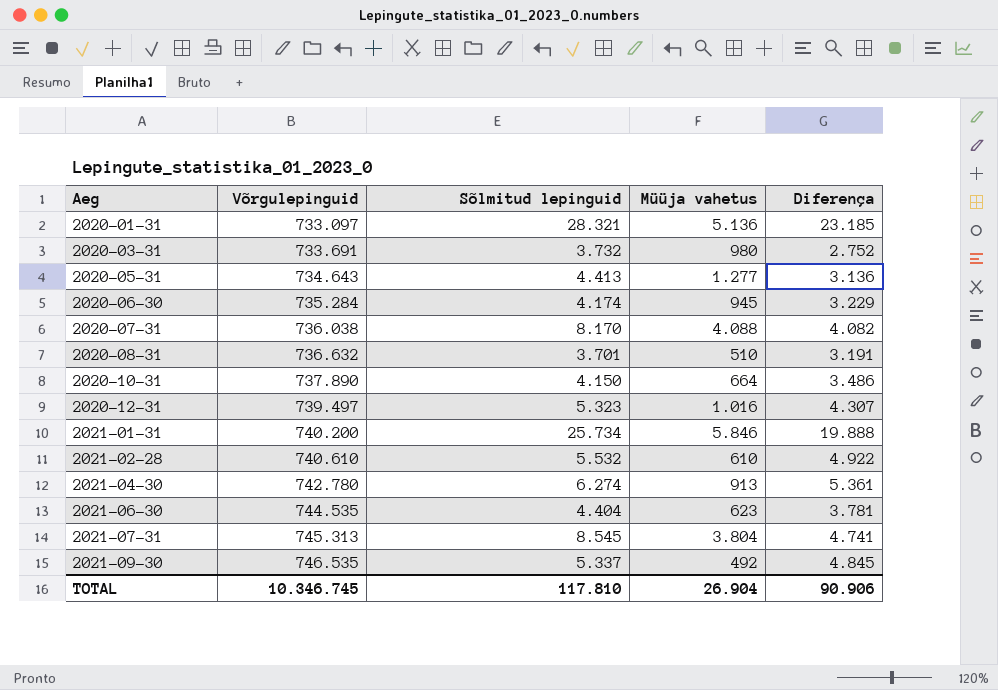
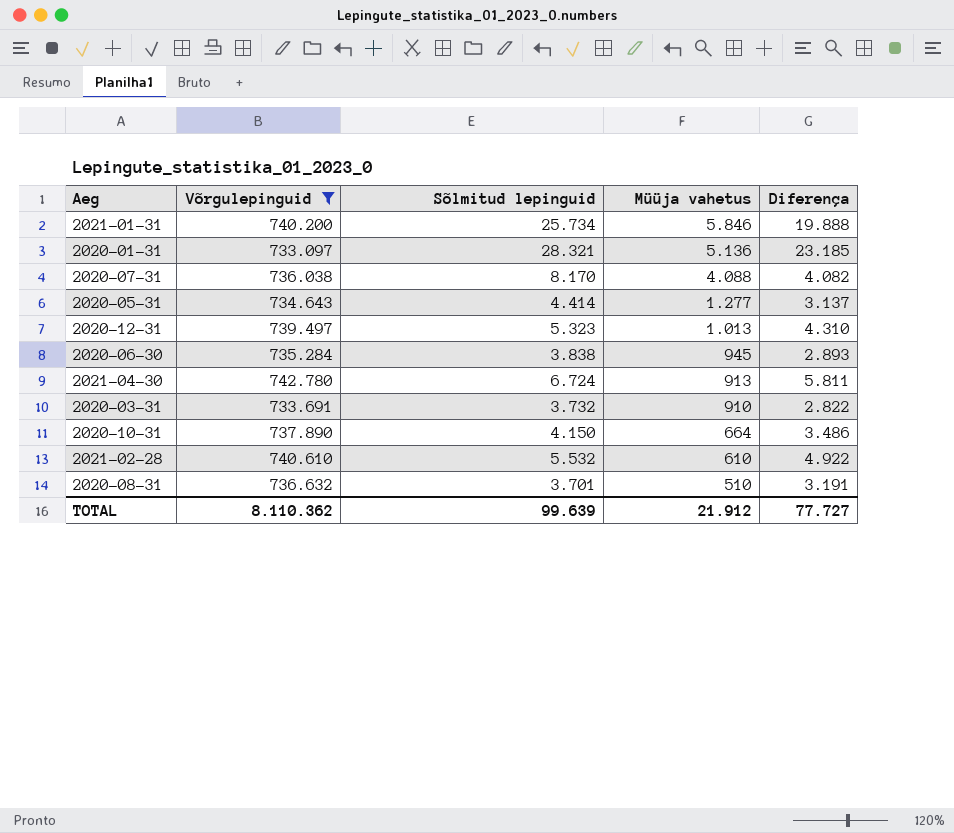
filter: none -> Võrgulepinguid <= 742.780
row order: Aeg ascending -> Müüja vahetus descending
2020-05-31 | Sõlmitud lepinguid: 4.413 -> 4.414
2020-05-31 | Diferença: 3.136 -> 3.137
2020-12-31 | Müüja vahetus: 1.016 -> 1.013
2020-12-31 | Diferença: 4.307 -> 4.310
2020-06-30 | Sõlmitud lepinguid: 4.174 -> 3.838
2020-06-30 | Diferença: 3.229 -> 2.893
2021-04-30 | Sõlmitud lepinguid: 6.274 -> 6.724
2021-04-30 | Diferença: 5.361 -> 5.811
2020-03-31 | Müüja vahetus: 980 -> 910
2020-03-31 | Diferença: 2.752 -> 2.822
TOTAL | Võrgulepinguid: 10.346.745 -> 8.110.362
TOTAL | Sõlmitud lepinguid: 117.810 -> 99.639
TOTAL | Müüja vahetus: 26.904 -> 21.912
TOTAL | Diferença: 90.906 -> 77.727

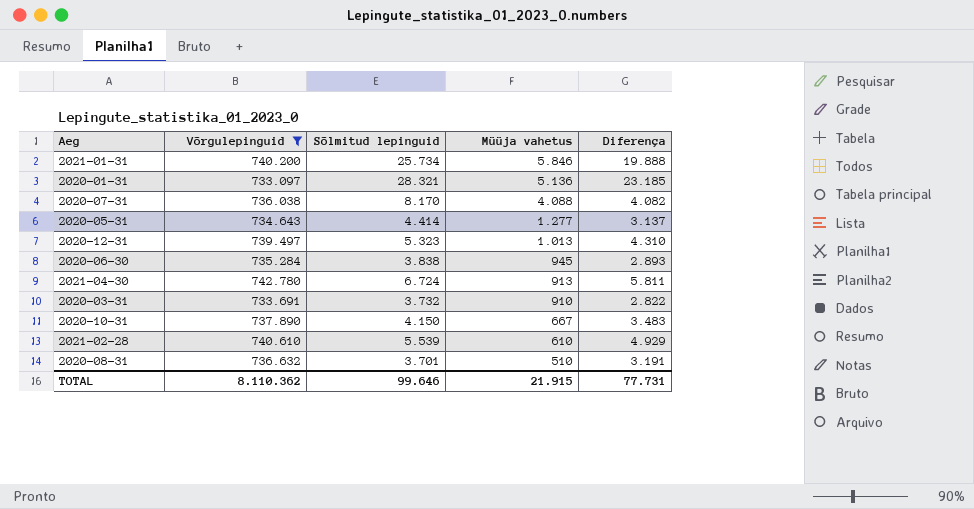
2020-10-31 | Müüja vahetus: 664 -> 667
2020-10-31 | Diferença: 3.486 -> 3.483
2021-02-28 | Sõlmitud lepinguid: 5.532 -> 5.539
2021-02-28 | Diferença: 4.922 -> 4.929
TOTAL | Sõlmitud lepinguid: 99.639 -> 99.646
TOTAL | Müüja vahetus: 21.912 -> 21.915
TOTAL | Diferença: 77.727 -> 77.731

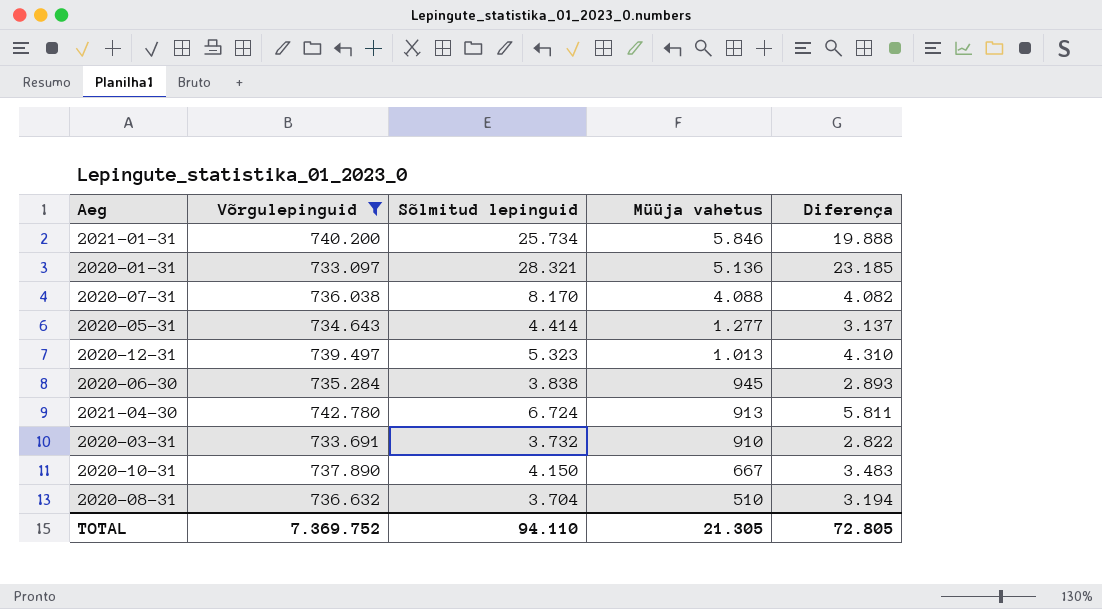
row 2021-02-28: 740.610 | 5.539 | 610 | 4.929 -> none
2020-08-31 | Sõlmitud lepinguid: 3.701 -> 3.704
2020-08-31 | Diferença: 3.191 -> 3.194
TOTAL | Võrgulepinguid: 8.110.362 -> 7.369.752
TOTAL | Sõlmitud lepinguid: 99.646 -> 94.110
TOTAL | Müüja vahetus: 21.915 -> 21.305
TOTAL | Diferença: 77.731 -> 72.805

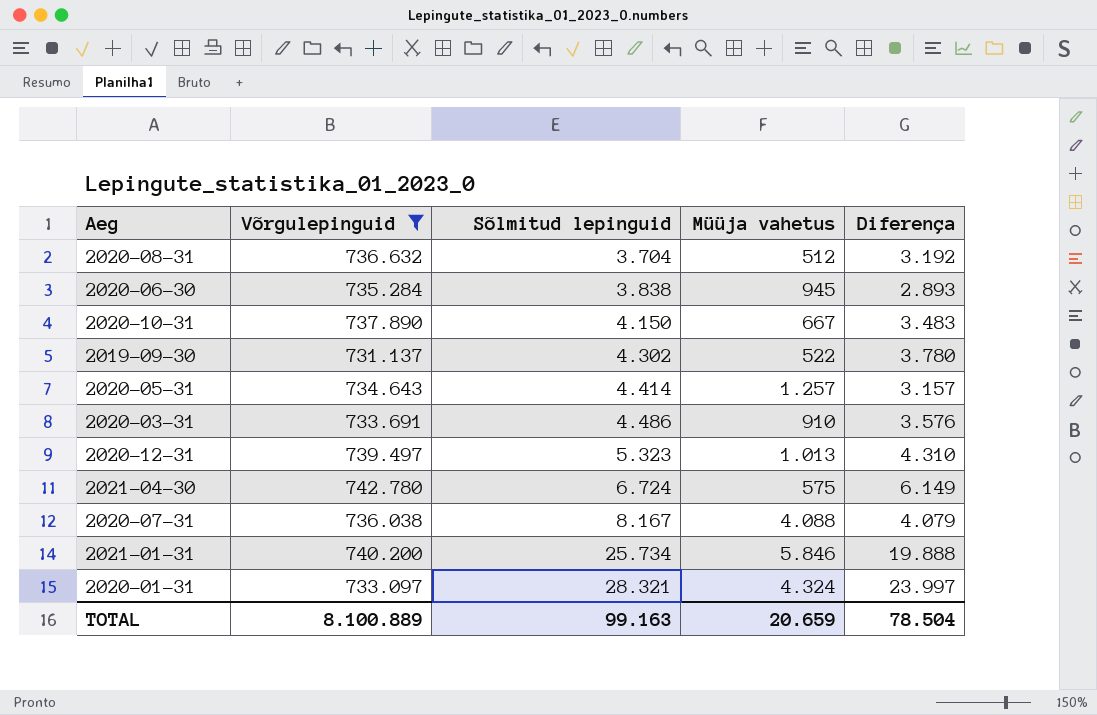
row order: Müüja vahetus descending -> Sõlmitud lepinguid ascending
2020-08-31 | Müüja vahetus: 510 -> 512
2020-08-31 | Diferença: 3.194 -> 3.192
row 2019-09-30: none -> 731.137 | 4.302 | 522 | 3.780
2020-05-31 | Müüja vahetus: 1.277 -> 1.257
2020-05-31 | Diferença: 3.137 -> 3.157
2020-03-31 | Sõlmitud lepinguid: 3.732 -> 4.486
2020-03-31 | Diferença: 2.822 -> 3.576
2021-04-30 | Müüja vahetus: 913 -> 575
2021-04-30 | Diferença: 5.811 -> 6.149
2020-07-31 | Sõlmitud lepinguid: 8.170 -> 8.167
2020-07-31 | Diferença: 4.082 -> 4.079
2020-01-31 | Müüja vahetus: 5.136 -> 4.324
2020-01-31 | Diferença: 23.185 -> 23.997
TOTAL | Võrgulepinguid: 7.369.752 -> 8.100.889
TOTAL | Sõlmitud lepinguid: 94.110 -> 99.163
TOTAL | Müüja vahetus: 21.305 -> 20.659
TOTAL | Diferença: 72.805 -> 78.504

